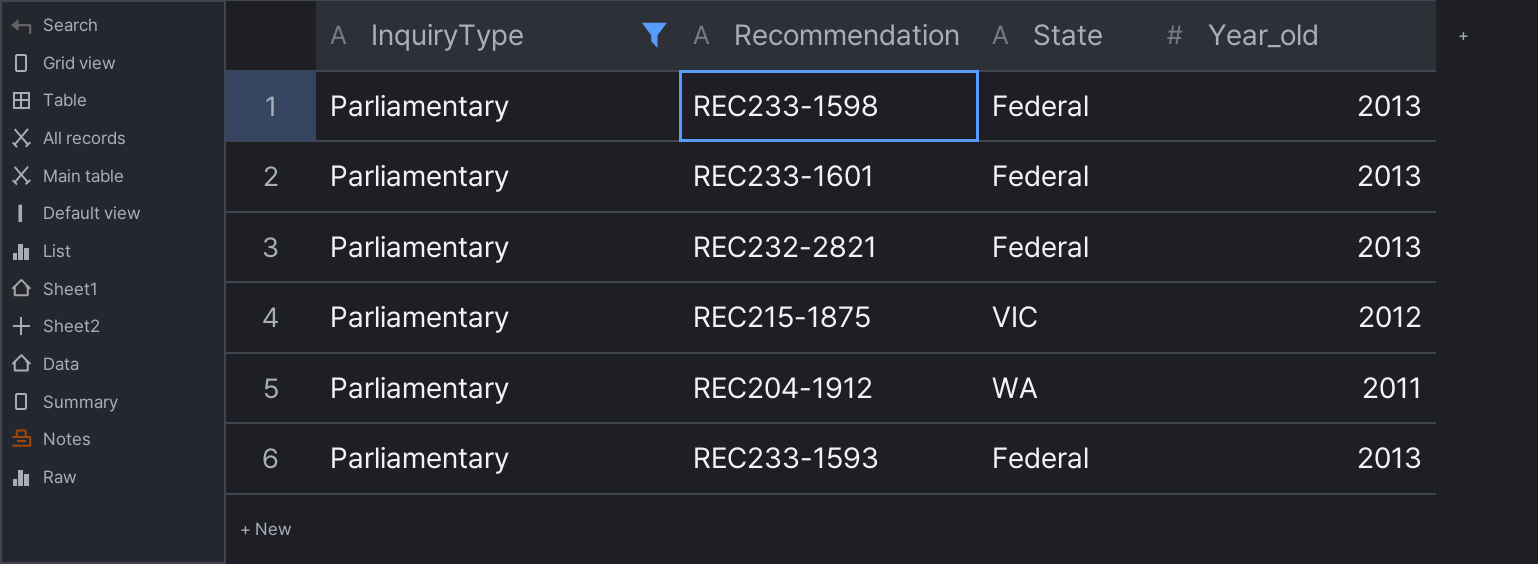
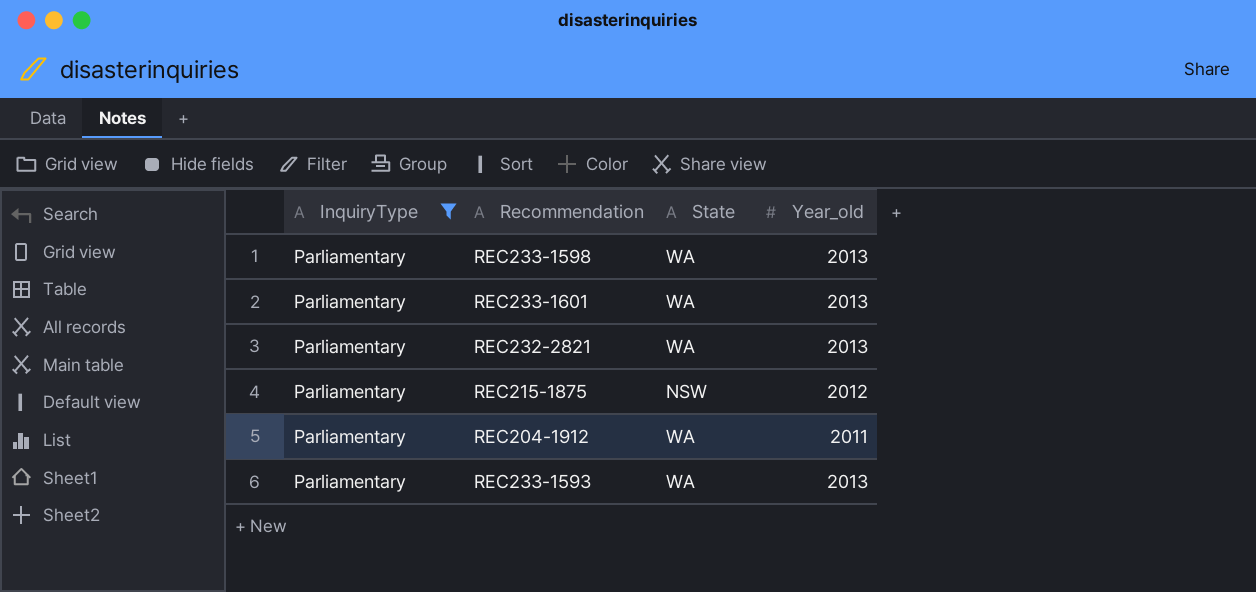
REC233-1598 | State: Federal -> WA
REC233-1601 | State: Federal -> WA
REC232-2821 | State: Federal -> WA
REC215-1875 | State: VIC -> NSW
REC233-1593 | State: Federal -> WA

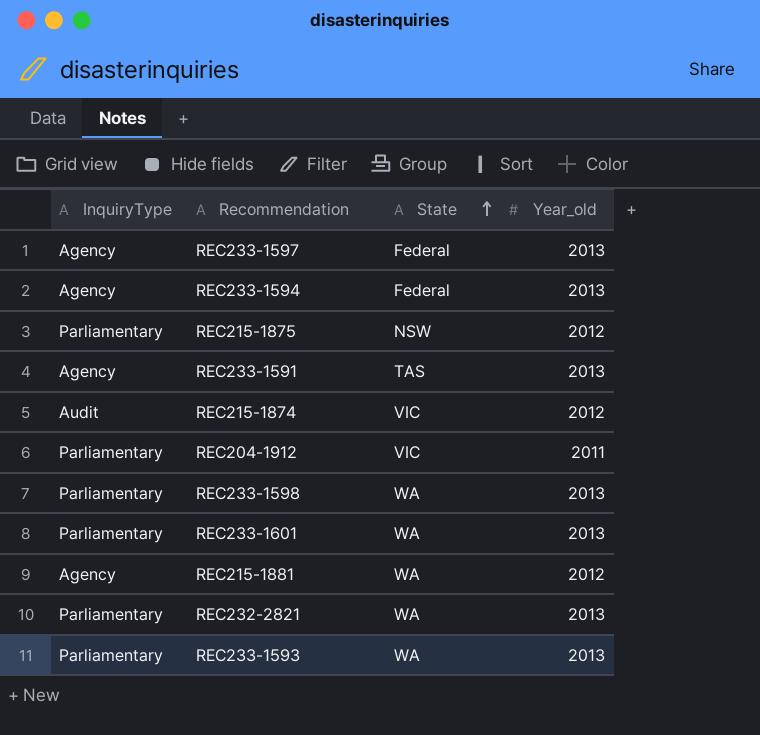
filter: InquiryType = Parliamentary -> none
row order: none -> State ascending
REC204-1912 | State: WA -> VIC

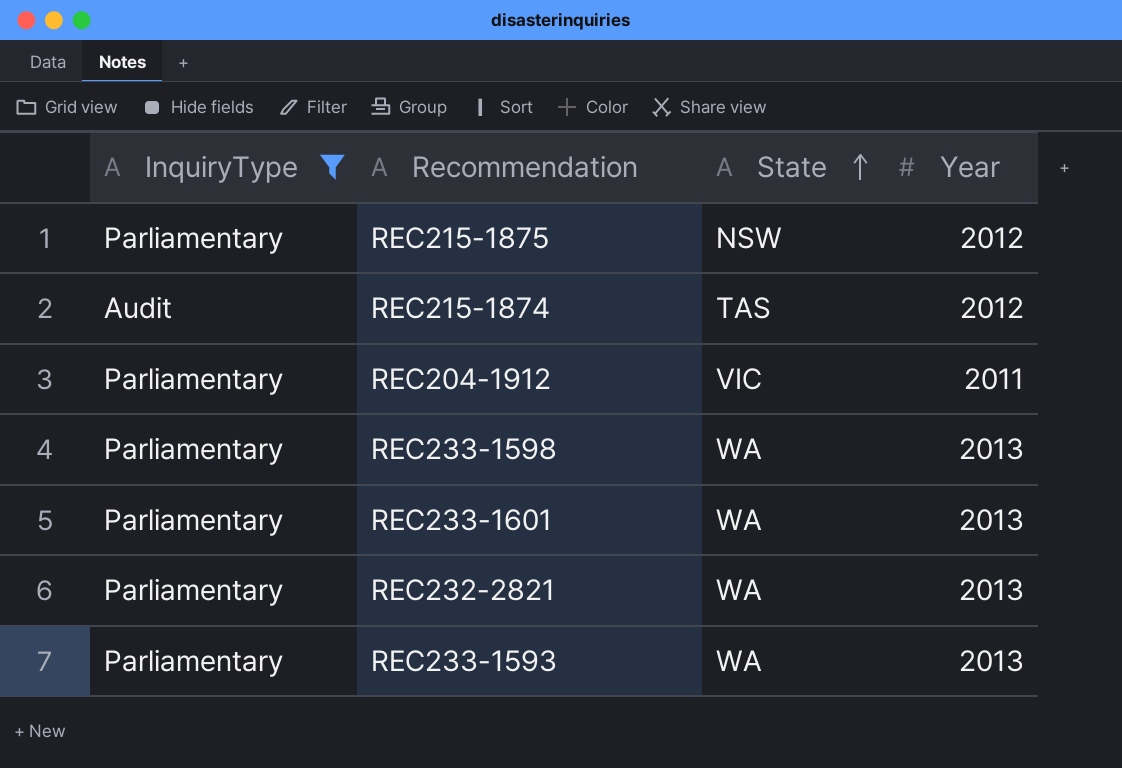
filter: none -> InquiryType != Agency
column name: Year_old -> Year
REC215-1874 | State: VIC -> TAS

